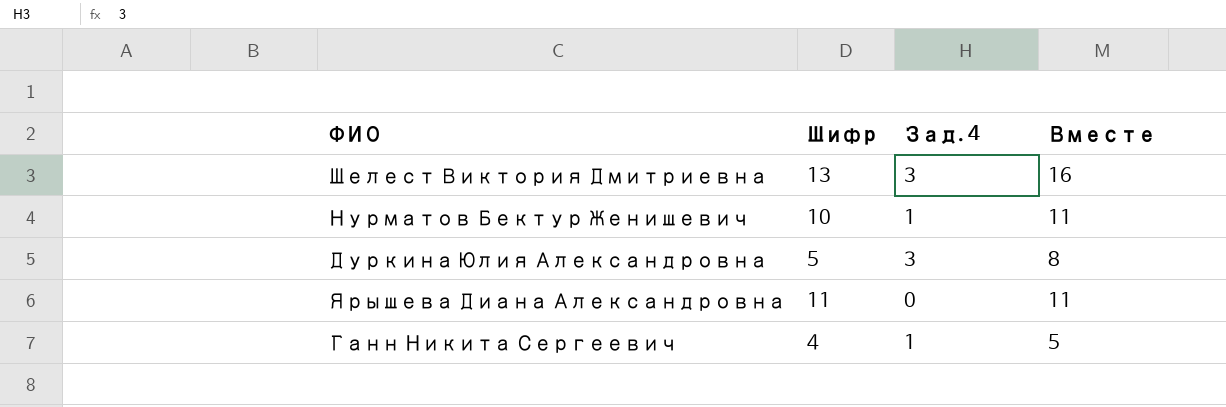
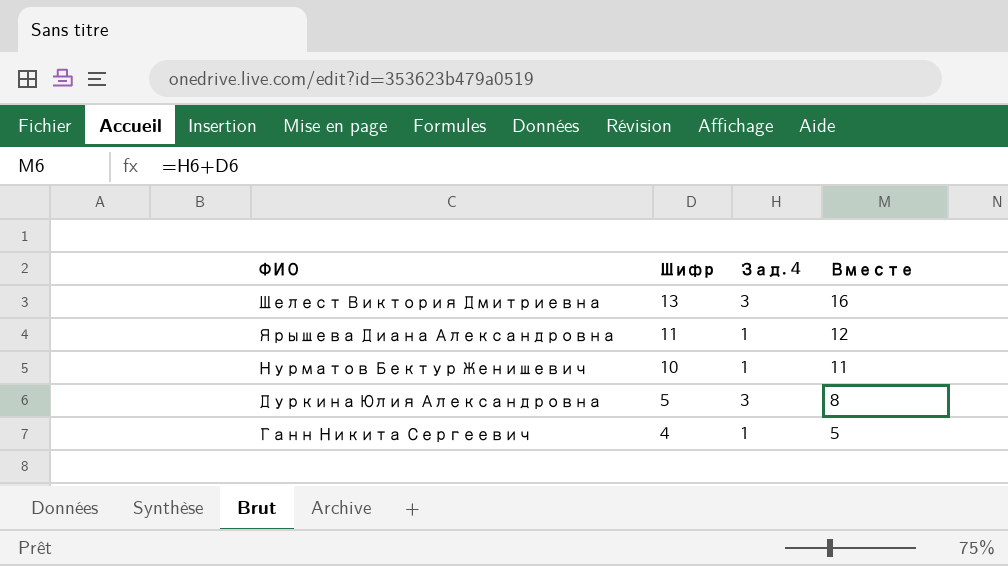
row order: none -> Шифр descending
Ярышева Диана Александровна | Зад. 4: 0 -> 1
Ярышева Диана Александровна | Вместе: 11 -> 12

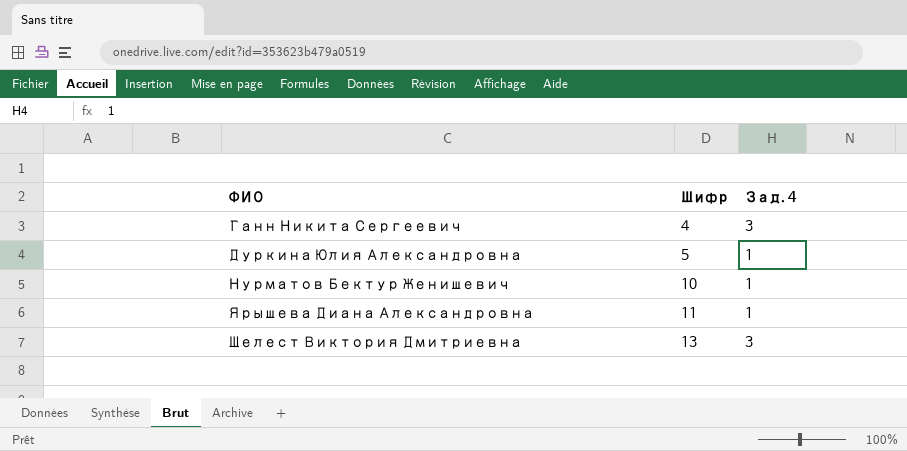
row order: Шифр descending -> Шифр ascending
column Вместе | formula: [Шифр] + [Зад. 4] -> none
Ганн Никита Сергеевич | Зад. 4: 1 -> 3
Дуркина Юлия Александровна | Зад. 4: 3 -> 1

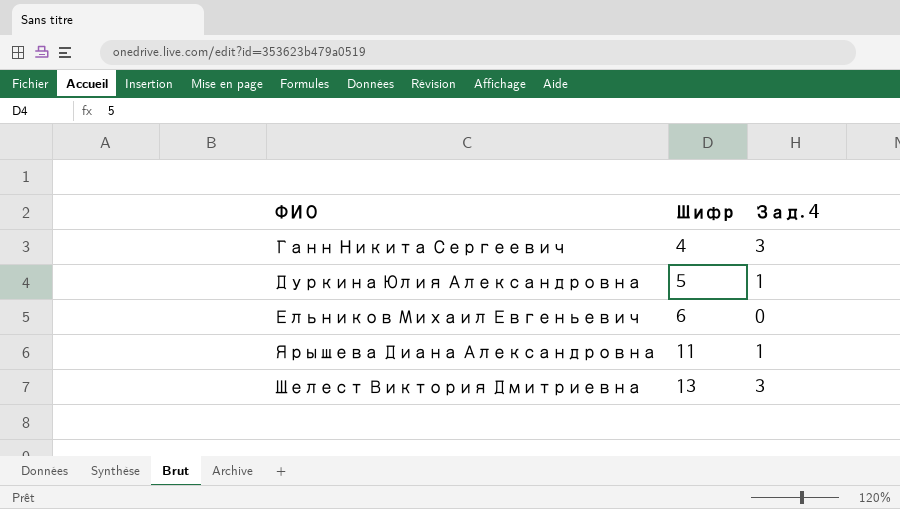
row Нурматов Бектур Женишевич: 10 | 1 -> none
row Ельников Михаил Евгеньевич: none -> 6 | 0

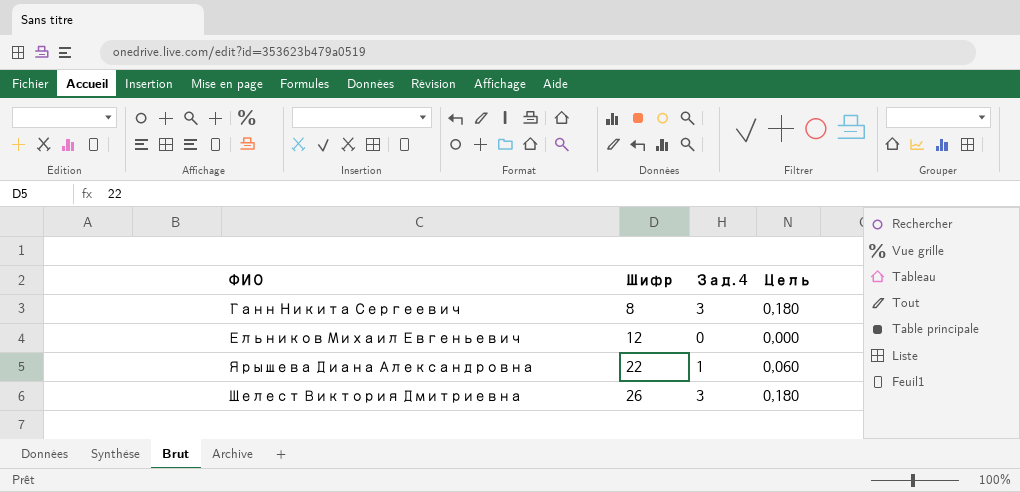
column Цель | formula: none -> [Зад. 4] * 0,06
row Дуркина Юлия Александровна: 5 | 1 -> none
Ганн Никита Сергеевич | Шифр: 4 -> 8
Ельников Михаил Евгеньевич | Шифр: 6 -> 12
Ярышева Диана Александровна | Шифр: 11 -> 22
Шелест Виктория Дмитриевна | Шифр: 13 -> 26

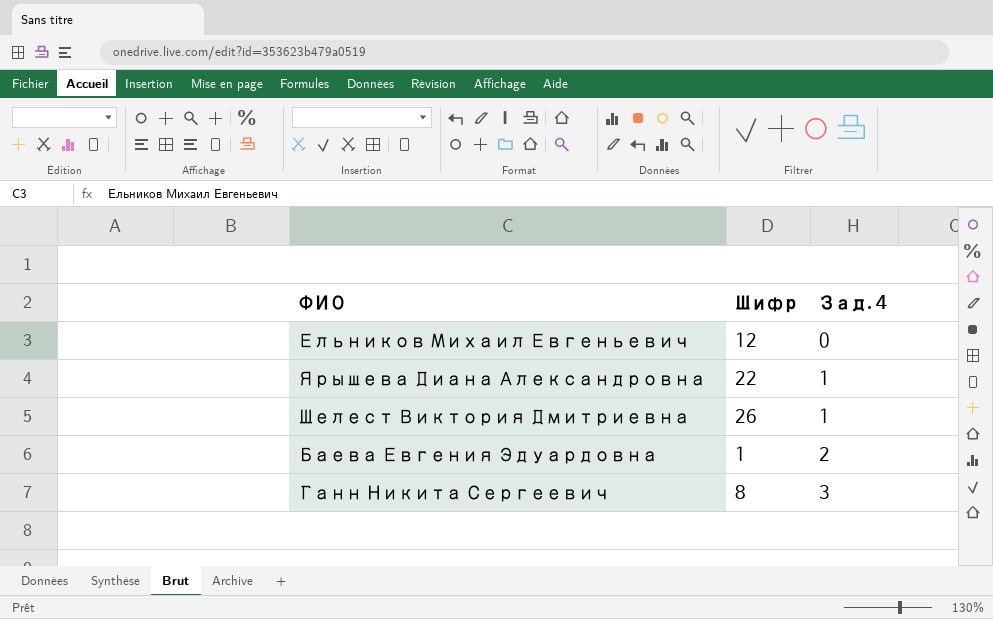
row order: Шифр ascending -> Зад. 4 ascending
column Цель | formula: [Зад. 4] * 0,06 -> none
Шелест Виктория Дмитриевна | Зад. 4: 3 -> 1
row Баева Евгения Эдуардовна: none -> 1 | 2

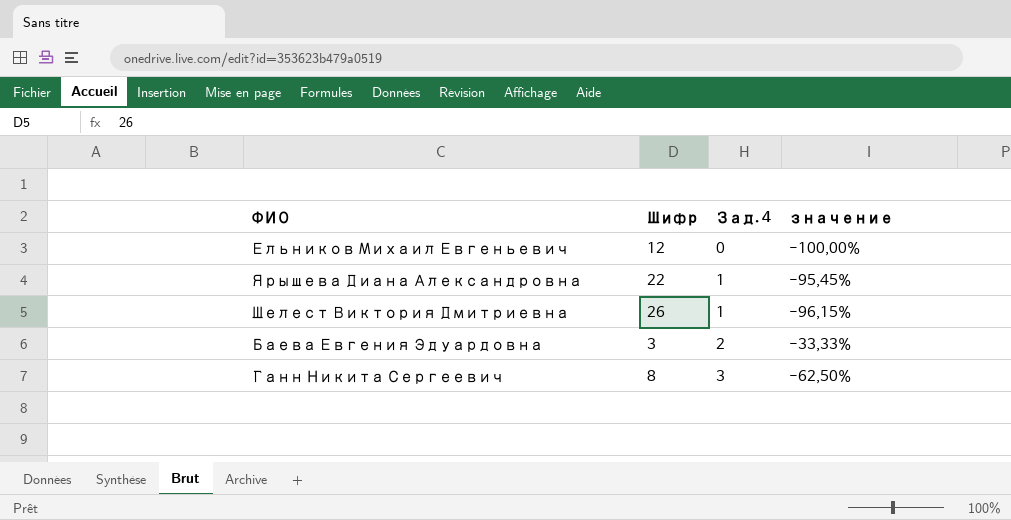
column значение | formula: none -> ([Зад. 4] - [Шифр]) / [Шифр]
Баева Евгения Эдуардовна | Шифр: 1 -> 3

